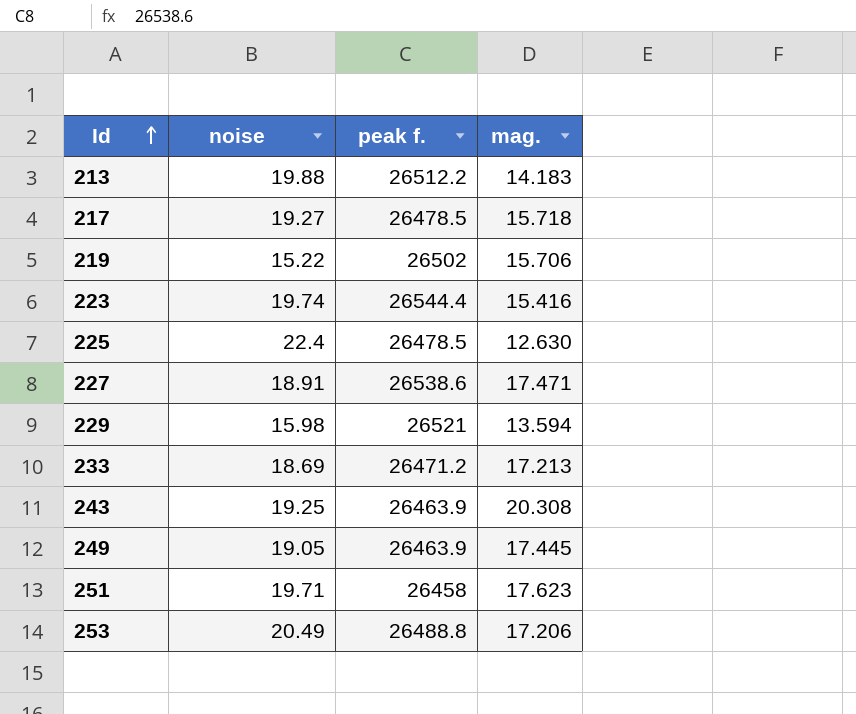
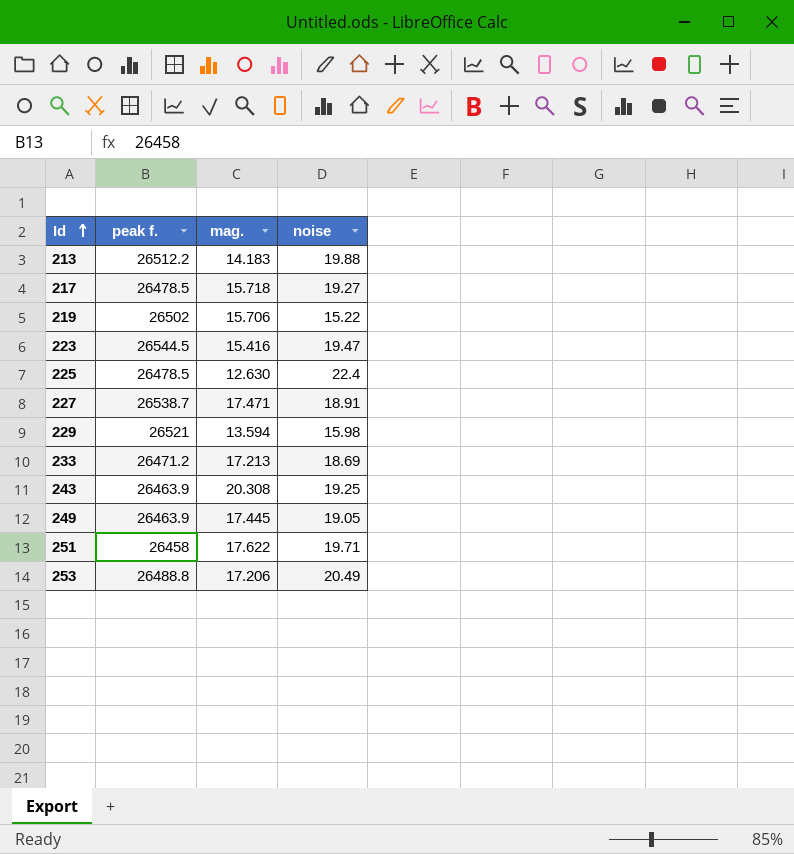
column noise | position: 2 -> 4
223 | peak f.: 26544.4 -> 26544.5
223 | noise: 19.74 -> 19.47
227 | peak f.: 26538.6 -> 26538.7
251 | mag.: 17.623 -> 17.622

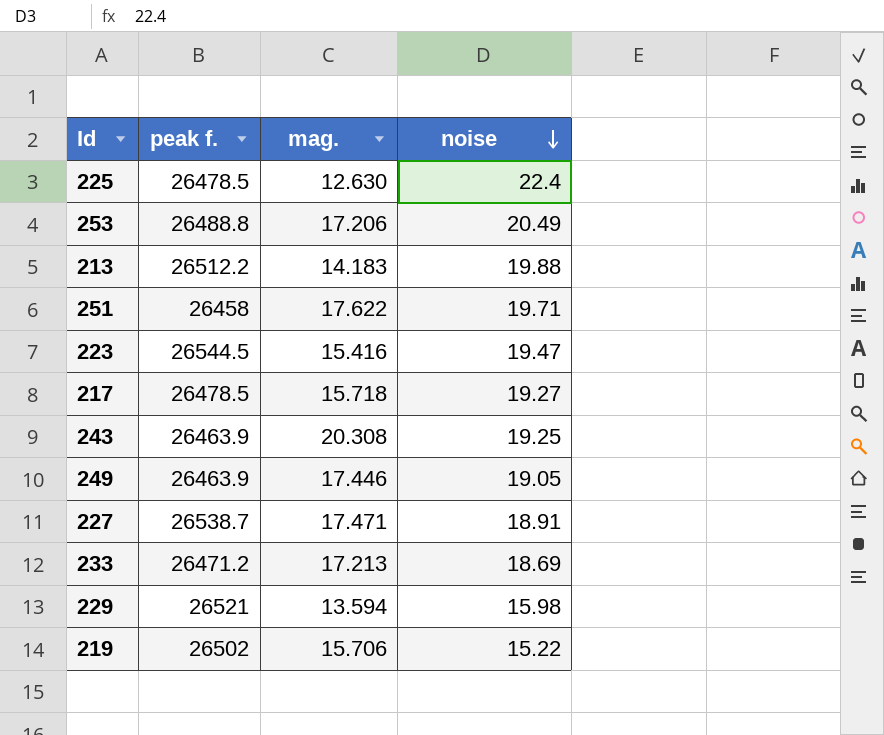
row order: Id ascending -> noise descending
249 | mag.: 17.445 -> 17.446

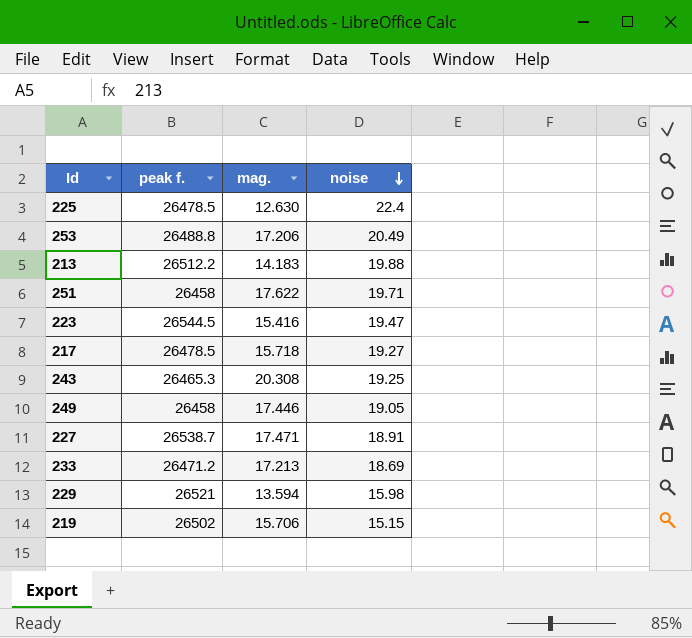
243 | peak f.: 26463.9 -> 26465.3
249 | peak f.: 26463.9 -> 26458
219 | noise: 15.22 -> 15.15

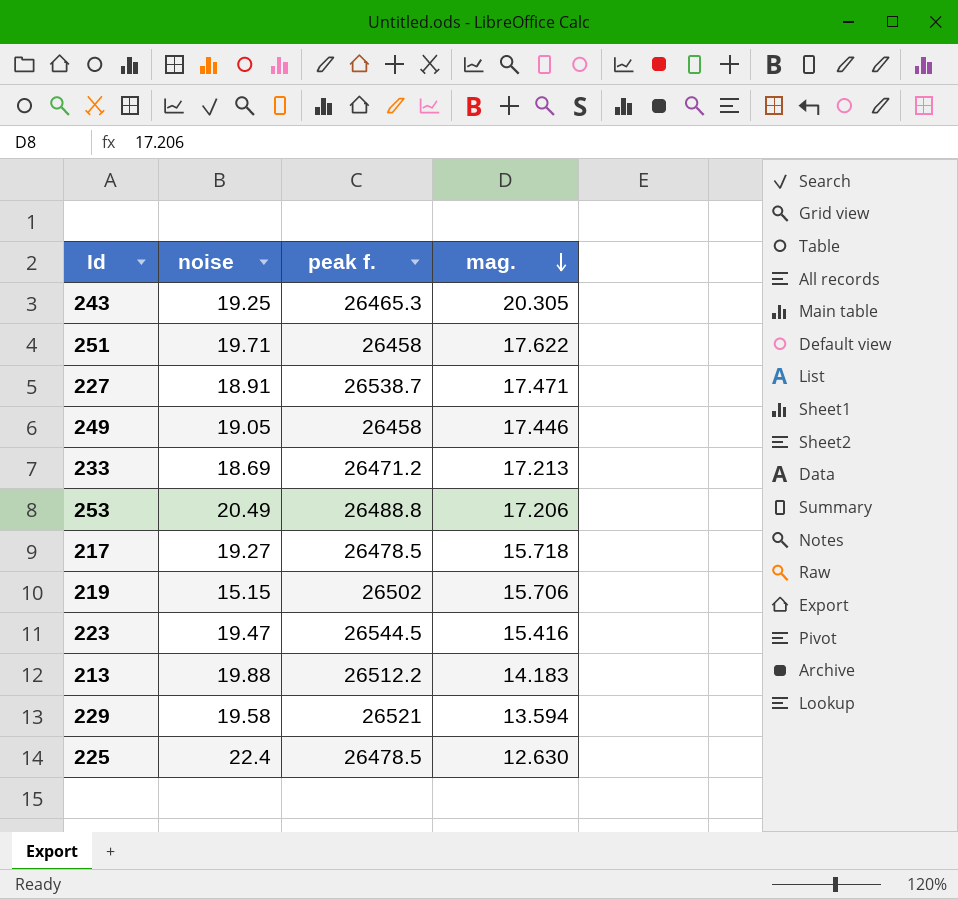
row order: noise descending -> mag. descending
column noise | position: 4 -> 2
243 | mag.: 20.308 -> 20.305
229 | noise: 15.98 -> 19.58

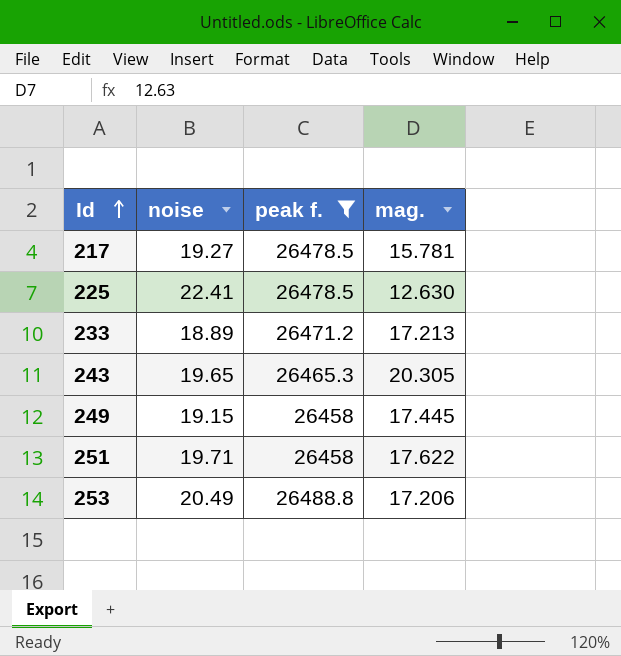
filter: none -> peak f. <= 26488.8
row order: mag. descending -> Id ascending
217 | mag.: 15.718 -> 15.781
225 | noise: 22.4 -> 22.41
233 | noise: 18.69 -> 18.89
243 | noise: 19.25 -> 19.65
249 | noise: 19.05 -> 19.15
249 | mag.: 17.446 -> 17.445

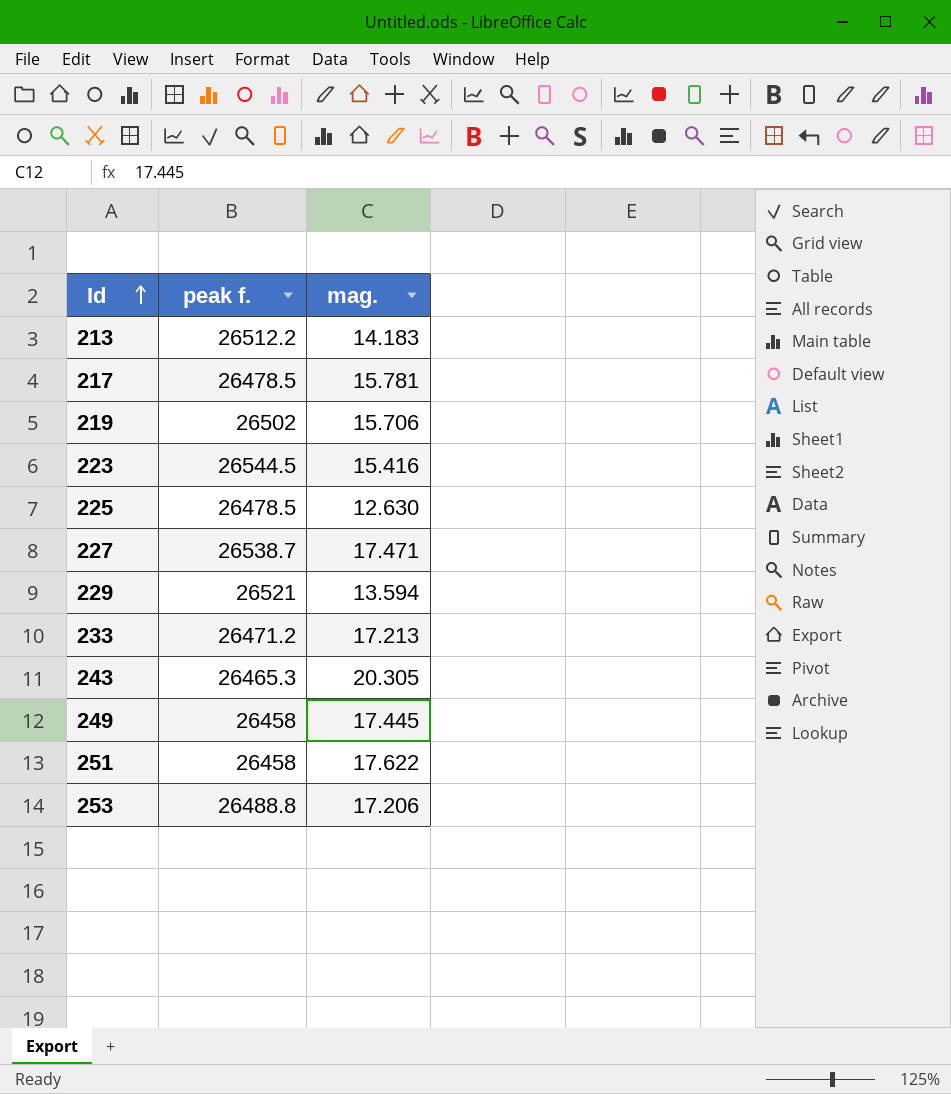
filter: peak f. <= 26488.8 -> none
column noise | position: 2 -> none

